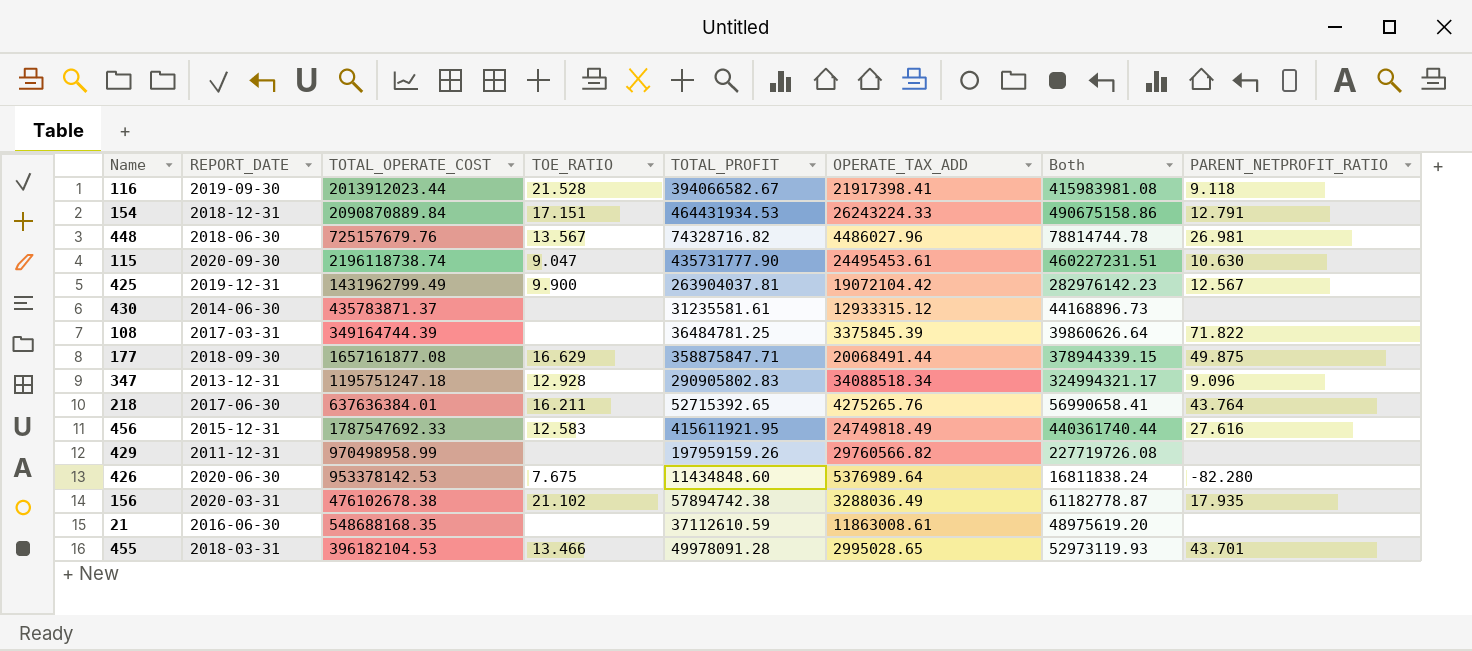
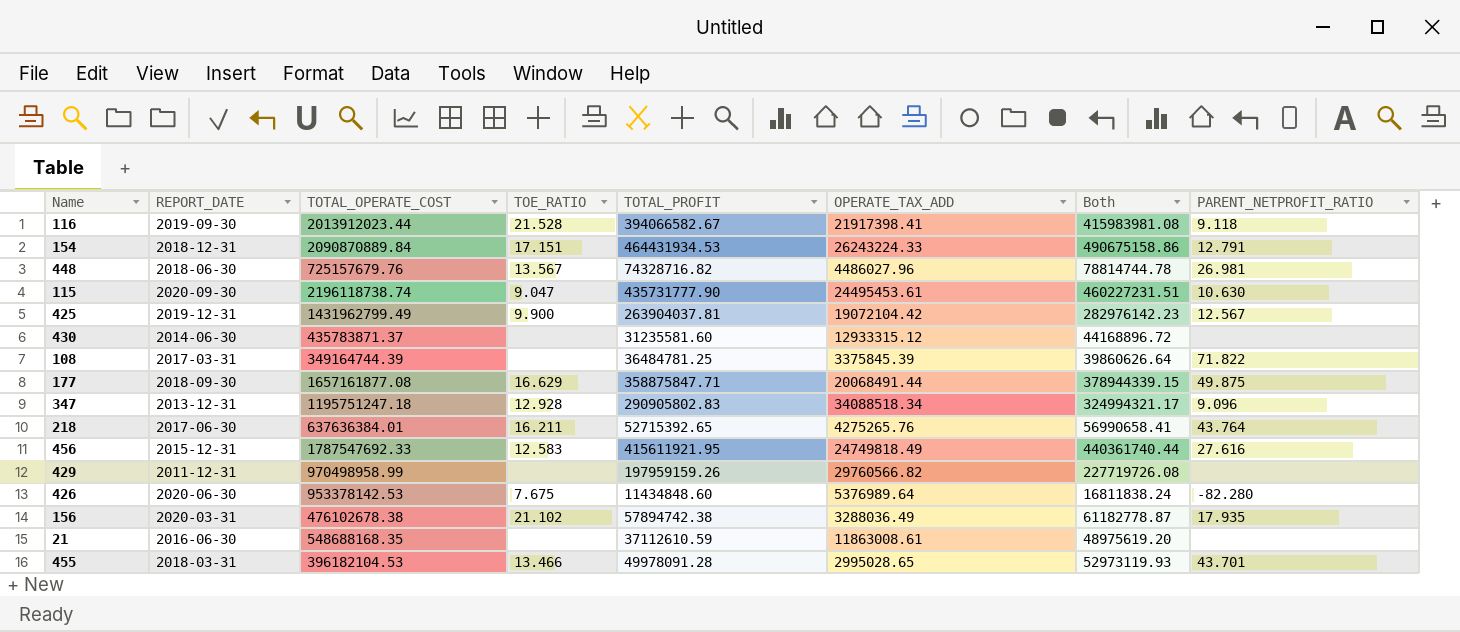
430 | TOTAL_PROFIT: 31235581.61 -> 31235581.60
430 | Both: 44168896.73 -> 44168896.72

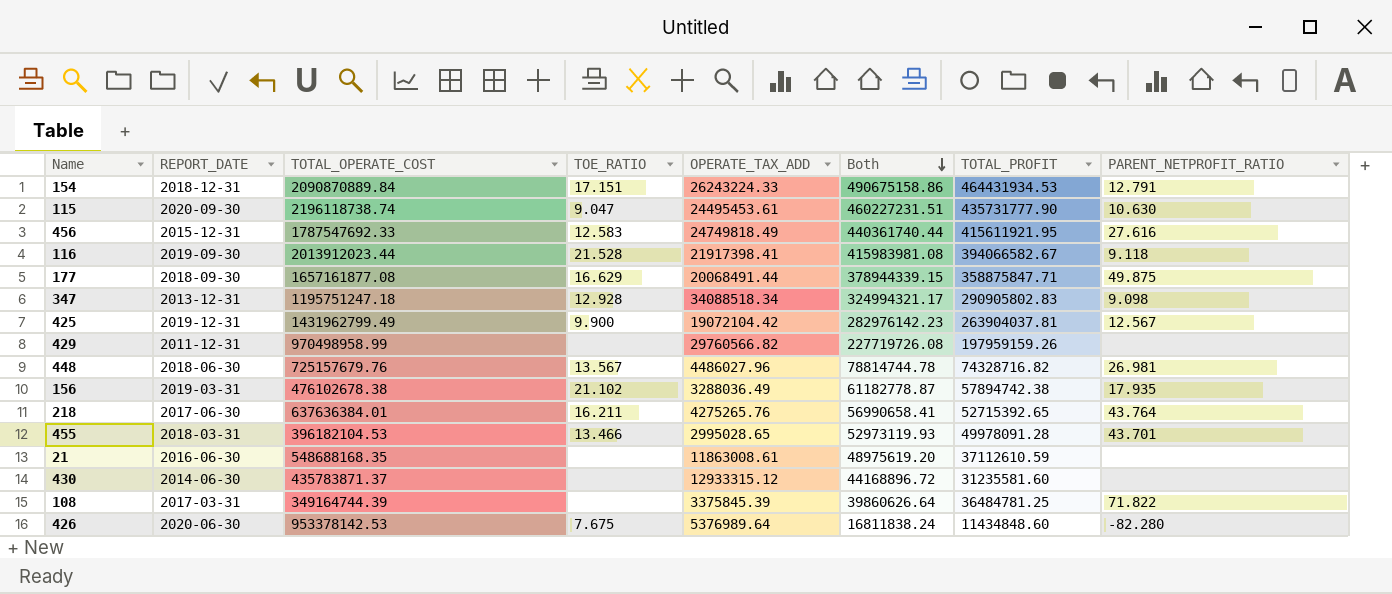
row order: none -> Both descending
column TOTAL_PROFIT | position: 5 -> 7
347 | PARENT_NETPROFIT_RATIO: 9.096 -> 9.098
156 | REPORT_DATE: 2020-03-31 -> 2019-03-31

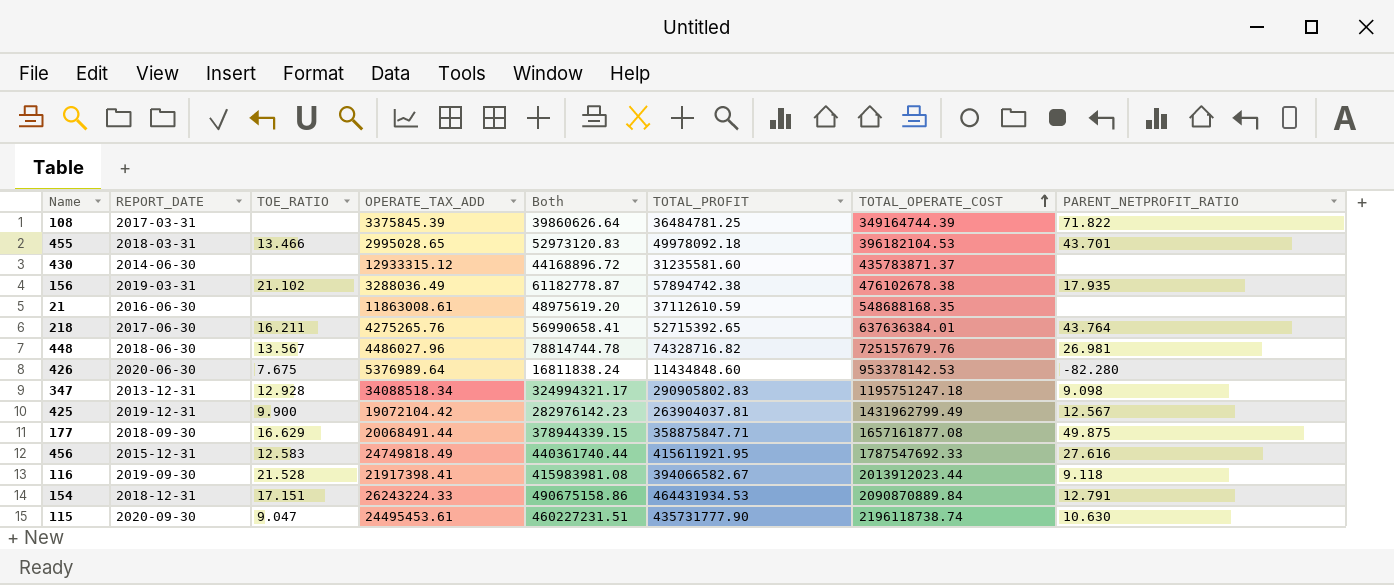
row order: Both descending -> TOTAL_OPERATE_COST ascending
column TOTAL_OPERATE_COST | position: 3 -> 7
row 429: 2011-12-31 | 970498958.99 | none | 29760566.82 | 227719726.08 | 197959159.26 | none -> none
455 | Both: 52973119.93 -> 52973120.83
455 | TOTAL_PROFIT: 49978091.28 -> 49978092.18

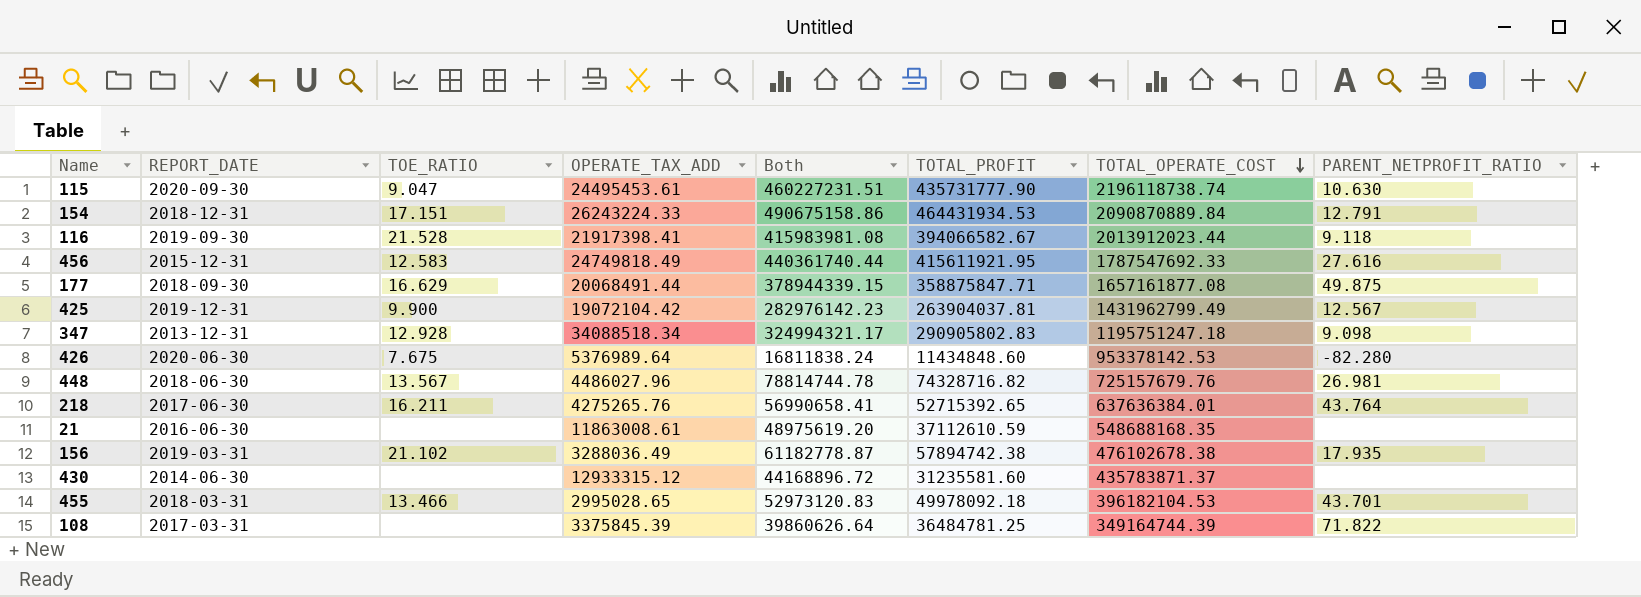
row order: TOTAL_OPERATE_COST ascending -> TOTAL_OPERATE_COST descending

